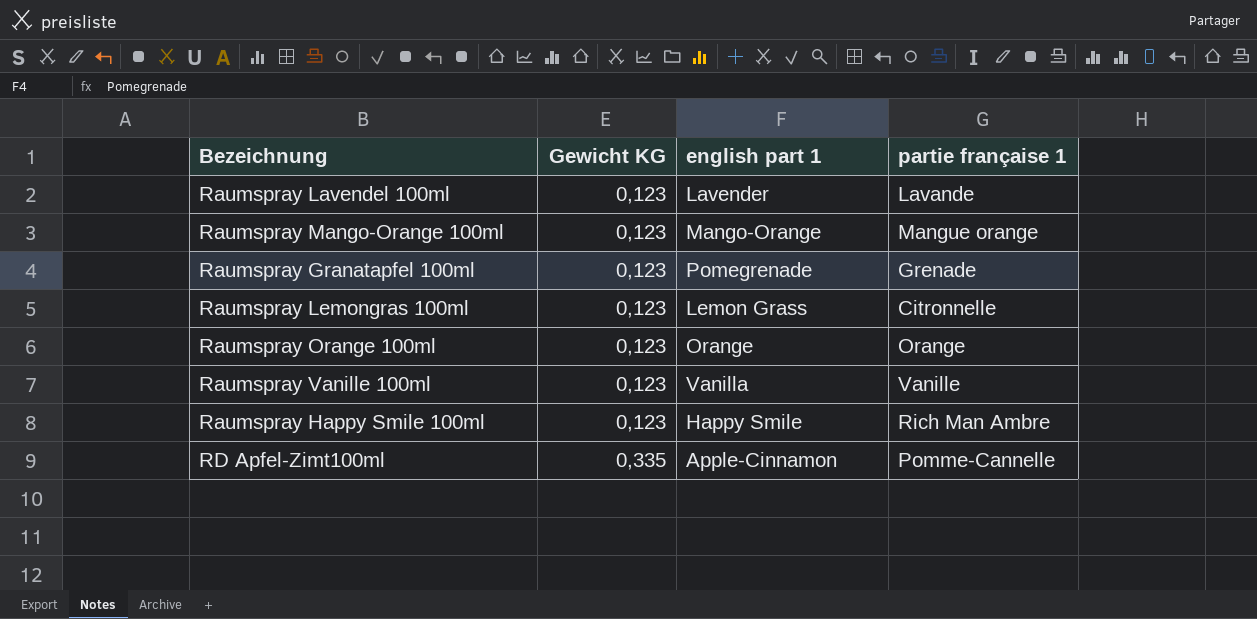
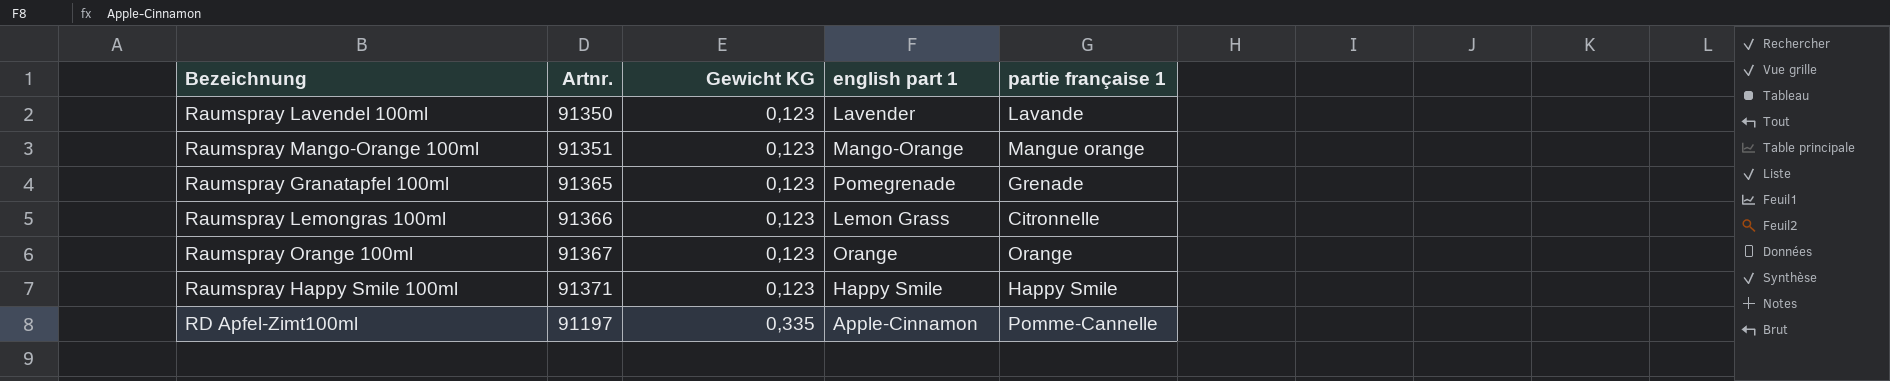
column Artnr. | position: none -> 2
row Raumspray Vanille 100ml: 0,123 | Vanilla | Vanille -> none
Raumspray Happy Smile 100ml | partie française 1: Rich Man Ambre -> Happy Smile

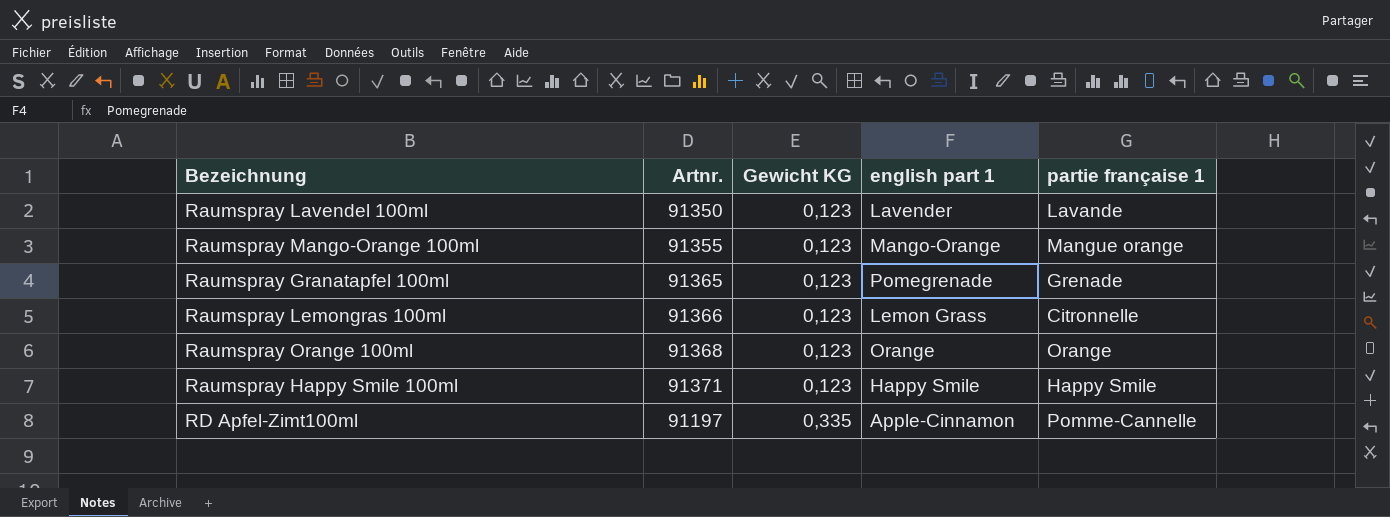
Raumspray Mango-Orange 100ml | Artnr.: 91351 -> 91355
Raumspray Orange 100ml | Artnr.: 91367 -> 91368

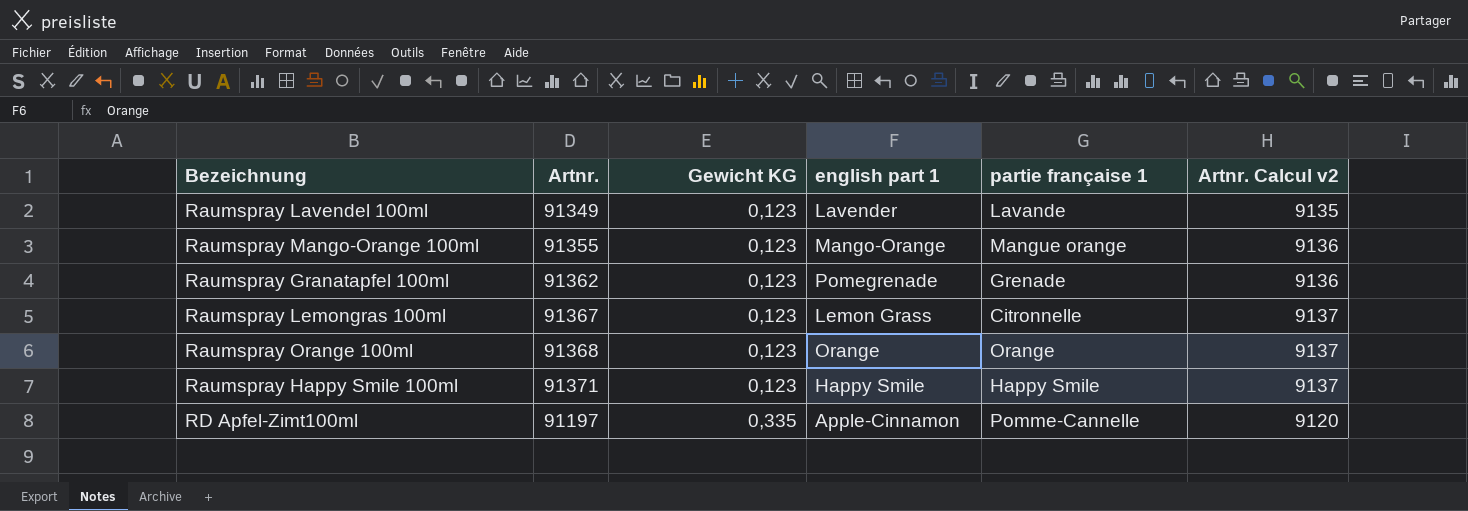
column Artnr. Calcul v2 | formula: none -> [Artnr.] * 0,1
Raumspray Lavendel 100ml | Artnr.: 91350 -> 91349
Raumspray Granatapfel 100ml | Artnr.: 91365 -> 91362
Raumspray Lemongras 100ml | Artnr.: 91366 -> 91367

